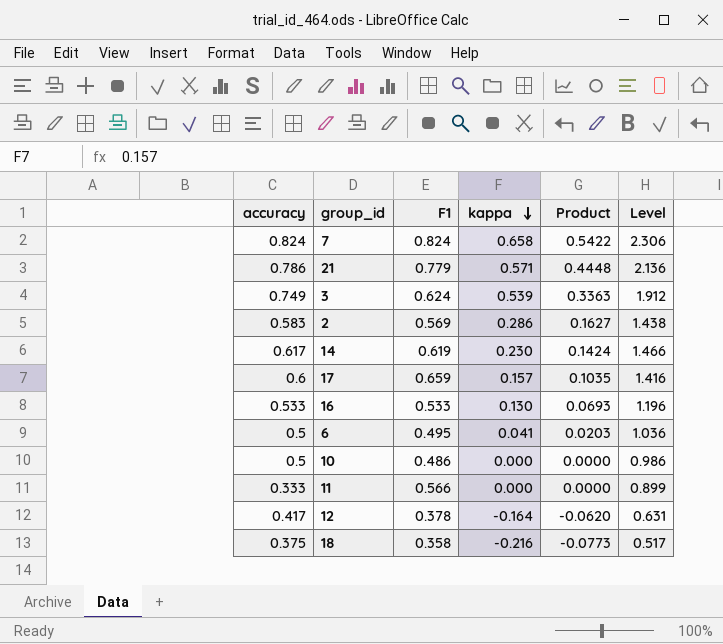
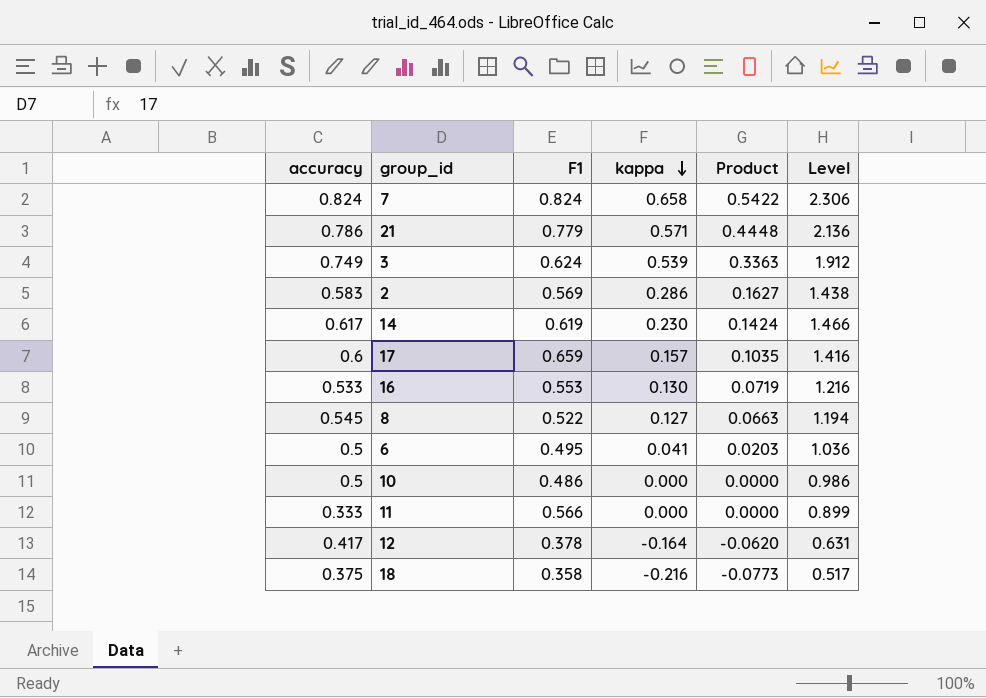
16 | F1: 0.533 -> 0.553
16 | Product: 0.0693 -> 0.0719
16 | Level: 1.196 -> 1.216
row 8: none -> 0.545 | 0.522 | 0.127 | 0.0663 | 1.194

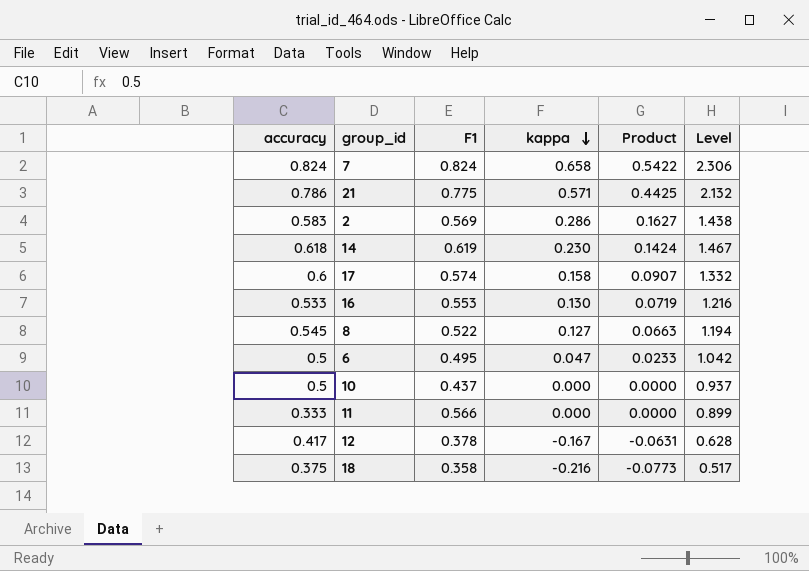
row 3: 0.749 | 0.624 | 0.539 | 0.3363 | 1.912 -> none
21 | F1: 0.779 -> 0.775
21 | Product: 0.4448 -> 0.4425
21 | Level: 2.136 -> 2.132
14 | accuracy: 0.617 -> 0.618
14 | Level: 1.466 -> 1.467
17 | F1: 0.659 -> 0.574
17 | kappa: 0.157 -> 0.158
17 | Product: 0.1035 -> 0.0907
17 | Level: 1.416 -> 1.332
6 | kappa: 0.041 -> 0.047
6 | Product: 0.0203 -> 0.0233
6 | Level: 1.036 -> 1.042
10 | F1: 0.486 -> 0.437
10 | Level: 0.986 -> 0.937
12 | kappa: -0.164 -> -0.167
12 | Product: -0.0620 -> -0.0631
12 | Level: 0.631 -> 0.628

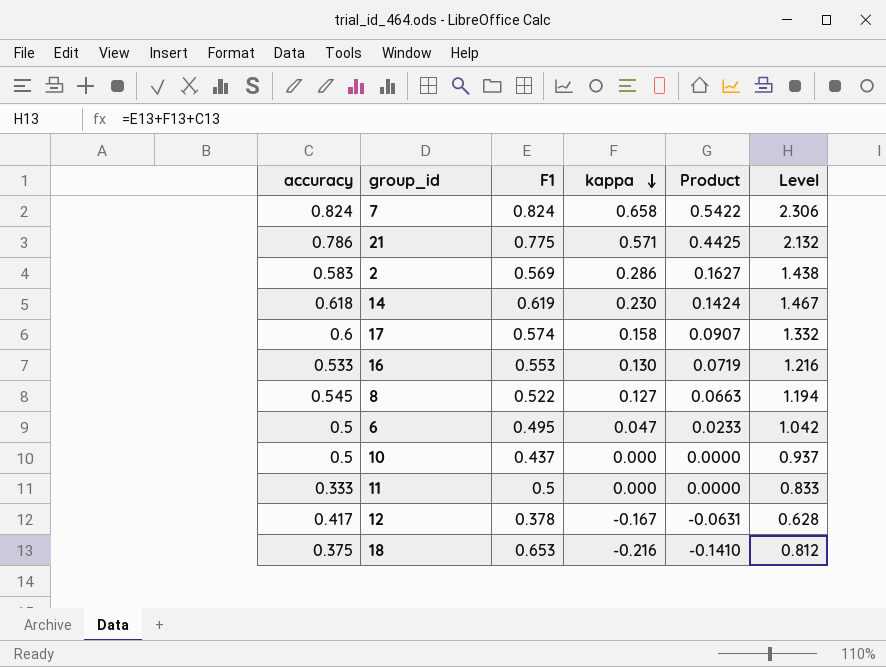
11 | F1: 0.566 -> 0.5
11 | Level: 0.899 -> 0.833
18 | F1: 0.358 -> 0.653
18 | Product: -0.0773 -> -0.1410
18 | Level: 0.517 -> 0.812

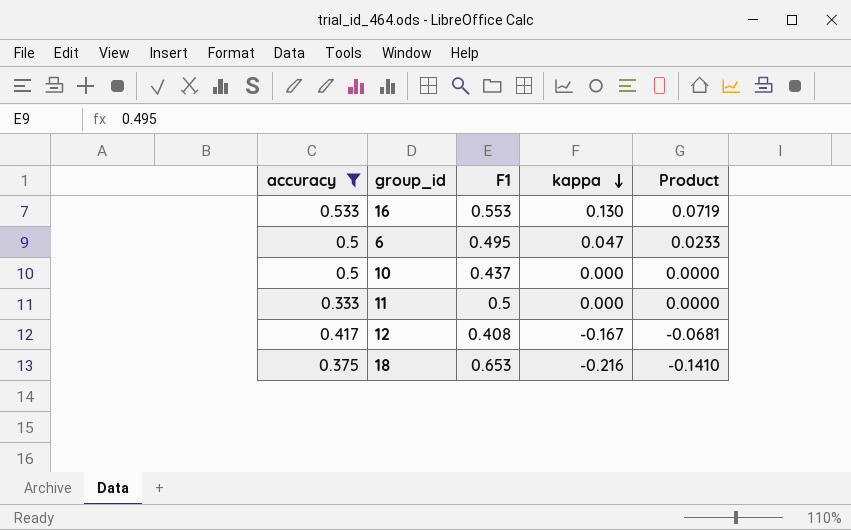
filter: none -> accuracy <= 0.533
column Level | formula: [accuracy] + [F1] + [kappa] -> none
12 | F1: 0.378 -> 0.408
12 | Product: -0.0631 -> -0.0681

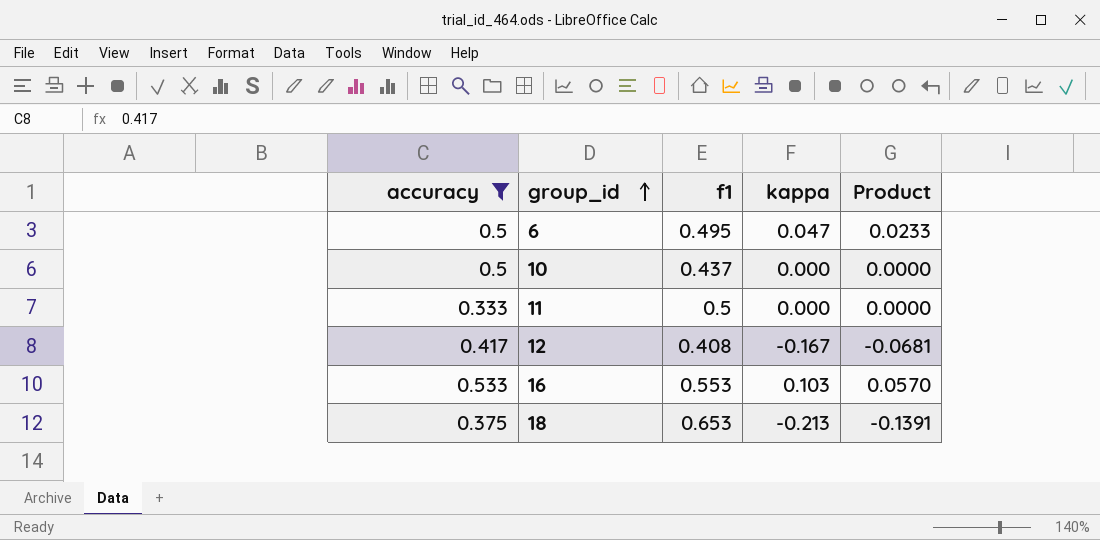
row order: kappa descending -> group_id ascending
column name: F1 -> f1
16 | kappa: 0.130 -> 0.103
16 | Product: 0.0719 -> 0.0570
18 | kappa: -0.216 -> -0.213
18 | Product: -0.1410 -> -0.1391

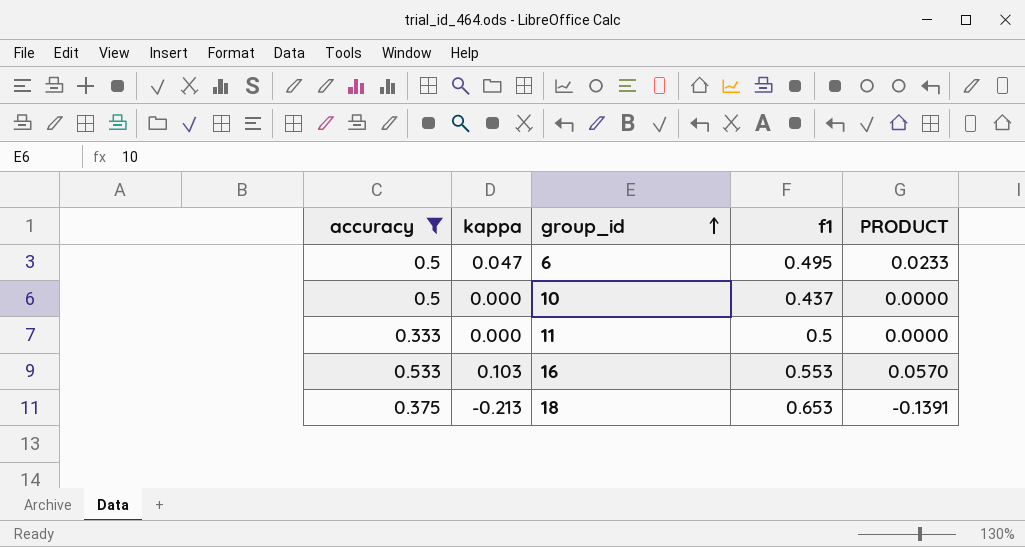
column kappa | position: 4 -> 2
column name: Product -> PRODUCT
row 12: 0.417 | 0.408 | -0.167 | -0.0681 -> none

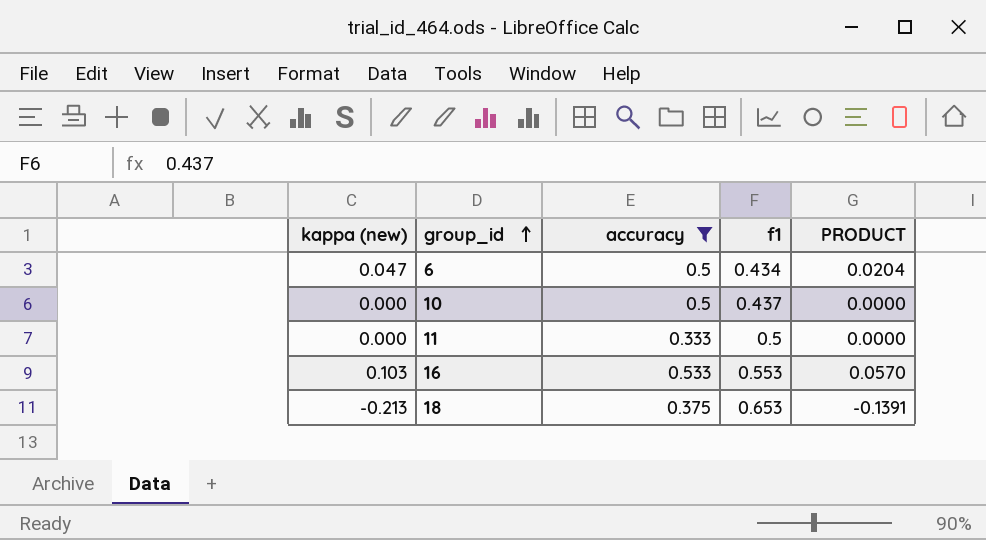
column name: kappa -> kappa (new)
column accuracy | position: 1 -> 3
6 | f1: 0.495 -> 0.434
6 | PRODUCT: 0.0233 -> 0.0204

